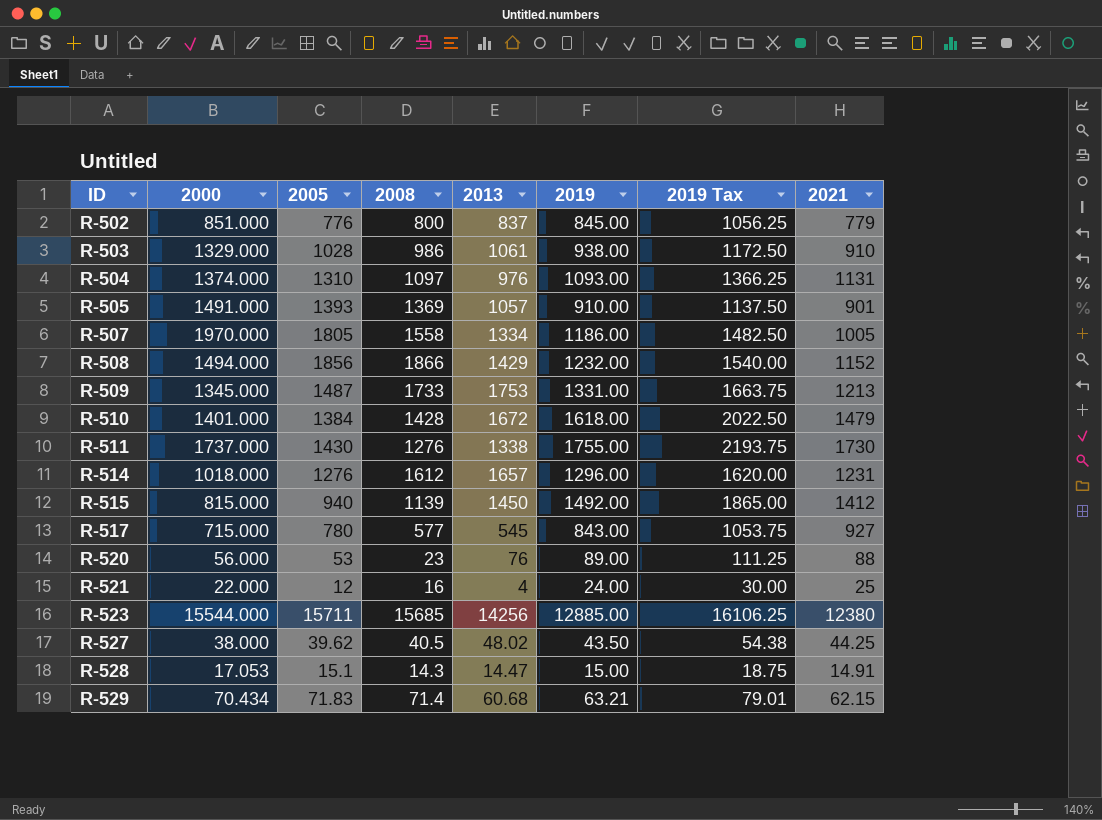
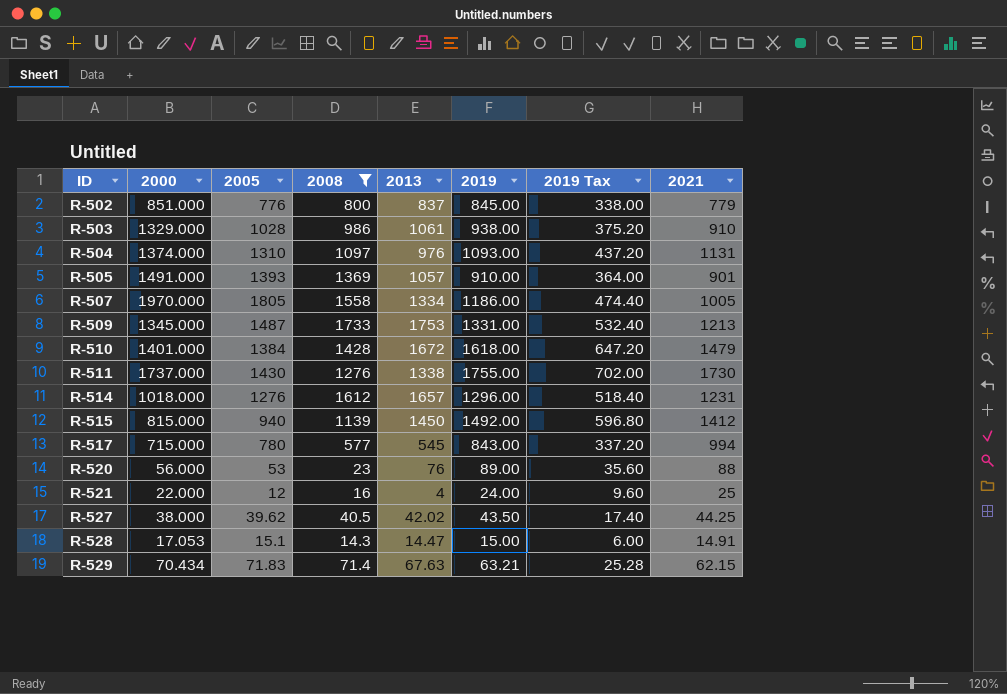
filter: none -> 2008 <= 1733
column 2019 Tax | formula: [2019] * 1.25 -> [2019] * 0.4
R-517 | 2021: 927 -> 994
R-527 | 2013: 48.02 -> 42.02
R-529 | 2013: 60.68 -> 67.63

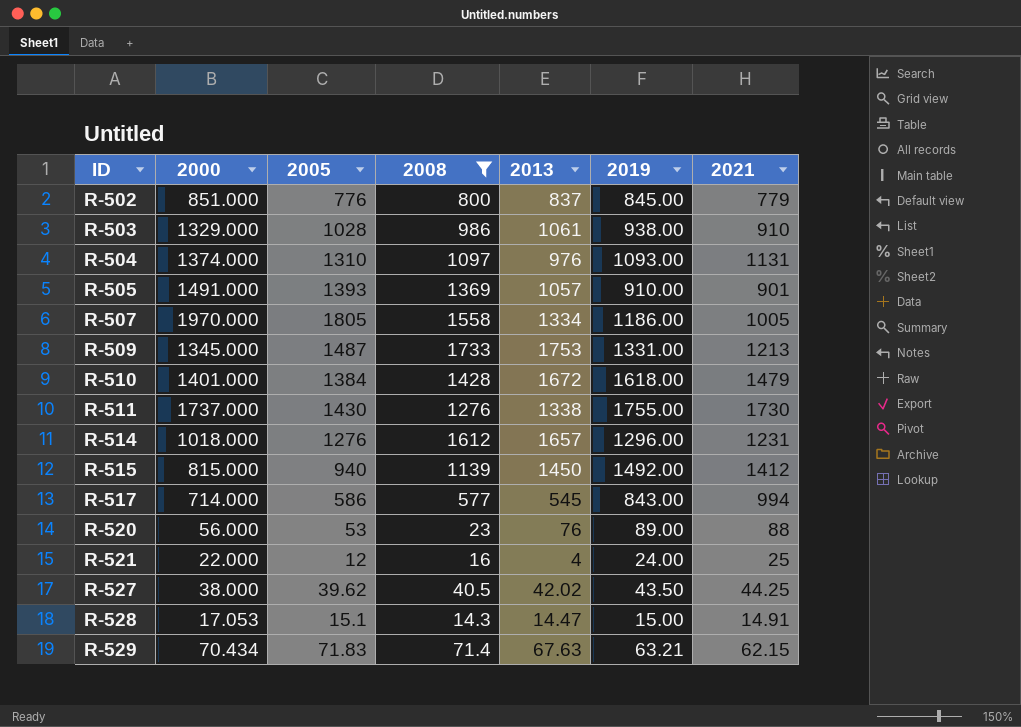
column 2019 Tax | formula: [2019] * 0.4 -> none
R-517 | 2000: 715.000 -> 714.000
R-517 | 2005: 780 -> 586

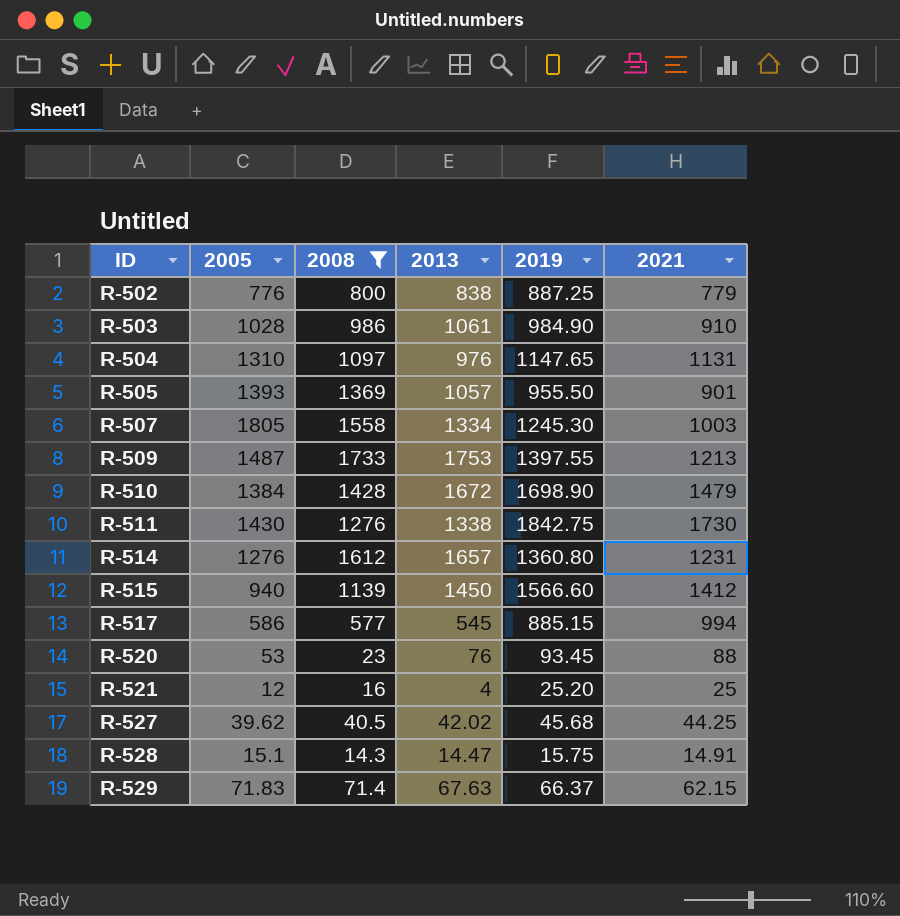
column 2000 | position: 2 -> none
R-502 | 2013: 837 -> 838
R-502 | 2019: 845.00 -> 887.25
R-503 | 2019: 938.00 -> 984.90
R-504 | 2019: 1093.00 -> 1147.65
R-505 | 2019: 910.00 -> 955.50
R-507 | 2019: 1186.00 -> 1245.30
R-507 | 2021: 1005 -> 1003
R-509 | 2019: 1331.00 -> 1397.55
R-510 | 2019: 1618.00 -> 1698.90
R-511 | 2019: 1755.00 -> 1842.75
R-514 | 2019: 1296.00 -> 1360.80
R-515 | 2019: 1492.00 -> 1566.60
R-517 | 2019: 843.00 -> 885.15
R-520 | 2019: 89.00 -> 93.45
R-521 | 2019: 24.00 -> 25.20
R-527 | 2019: 43.50 -> 45.68
R-528 | 2019: 15.00 -> 15.75
R-529 | 2019: 63.21 -> 66.37

